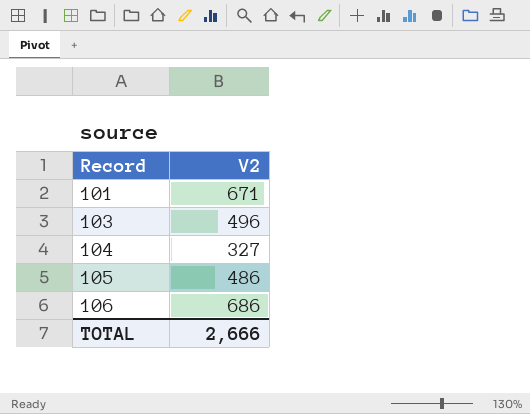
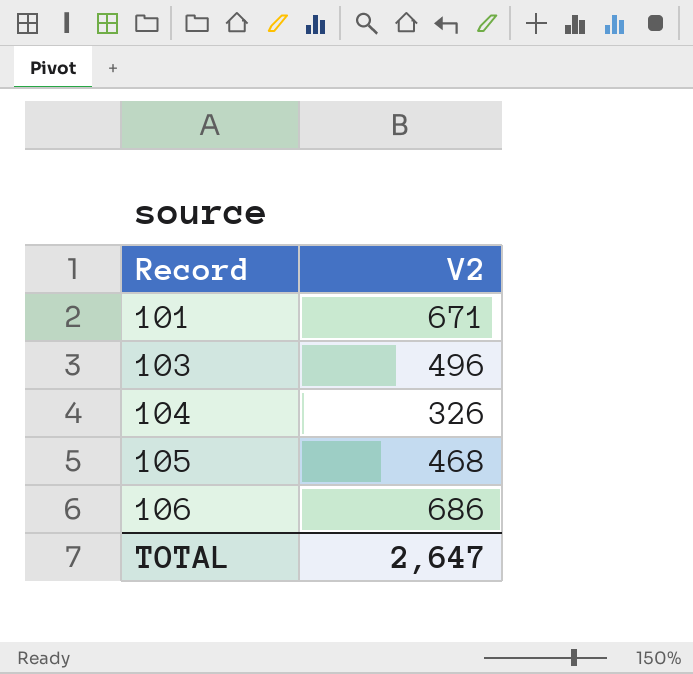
104 | V2: 327 -> 326
105 | V2: 486 -> 468
TOTAL | V2: 2,666 -> 2,647

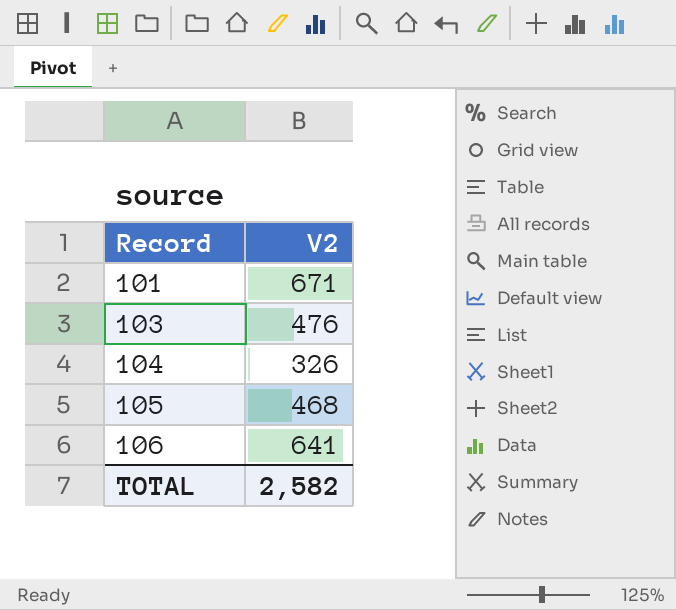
103 | V2: 496 -> 476
106 | V2: 686 -> 641
TOTAL | V2: 2,647 -> 2,582

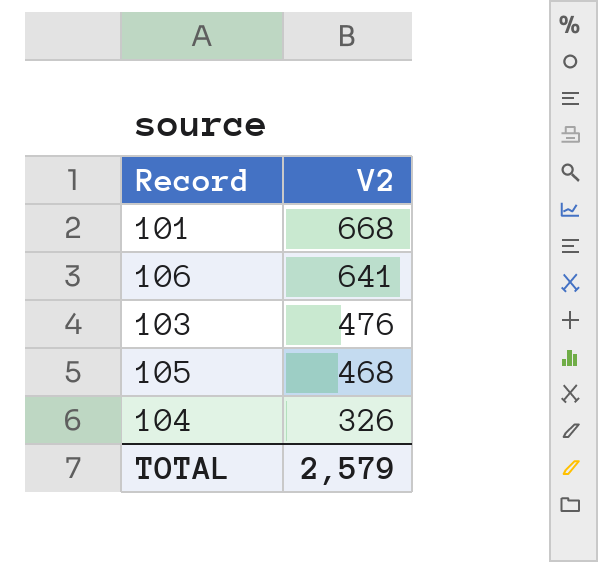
row order: Record ascending -> V2 descending
101 | V2: 671 -> 668
TOTAL | V2: 2,582 -> 2,579

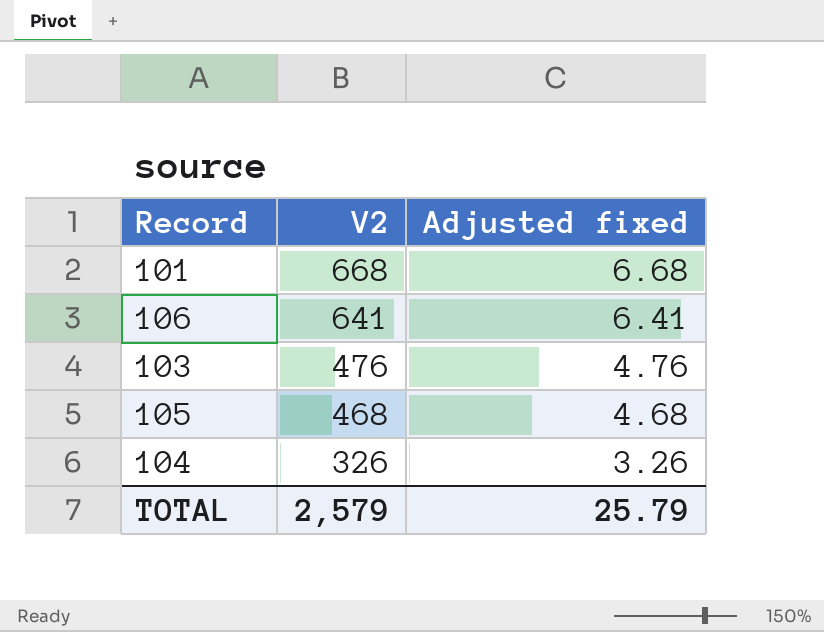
column Adjusted fixed | formula: none -> [V2] * 0.01

